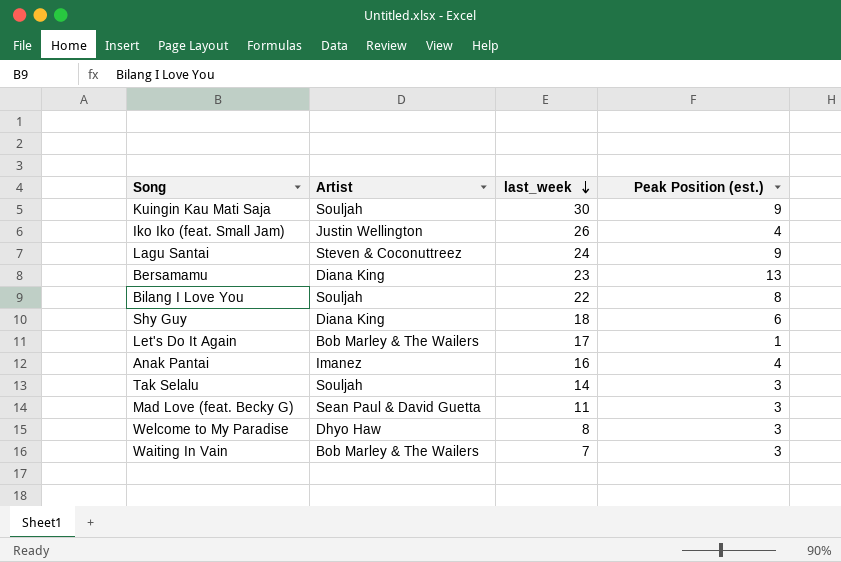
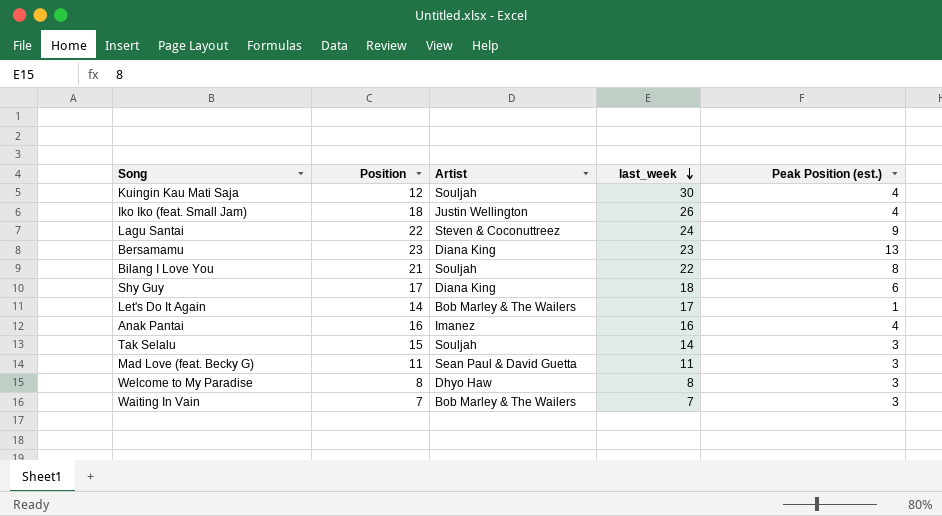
column Position | position: none -> 2
Kuingin Kau Mati Saja | Peak Position (est.): 9 -> 4

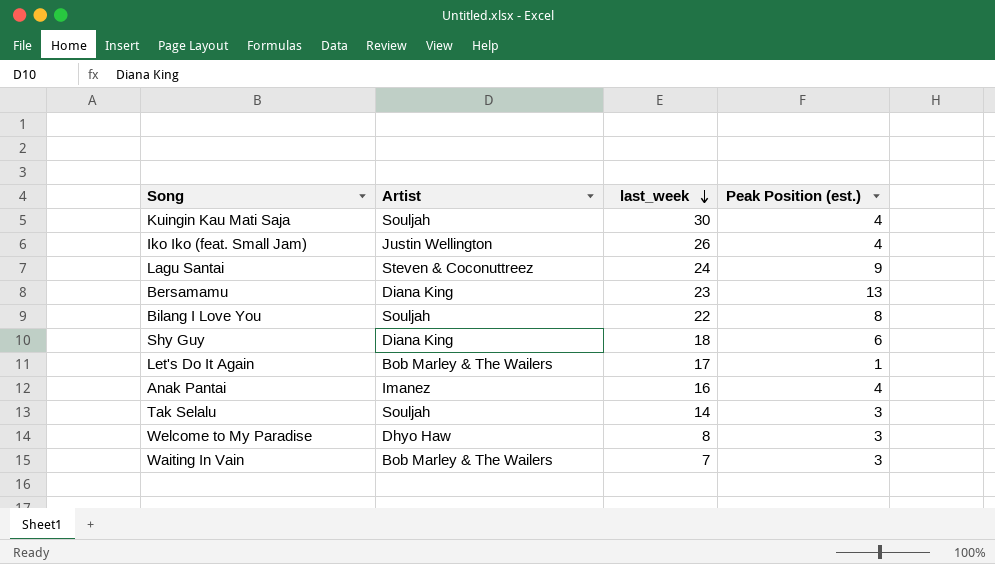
column Position | position: 2 -> none
row Mad Love (feat. Becky G): 11 | Sean Paul & David Guetta | 11 | 3 -> none

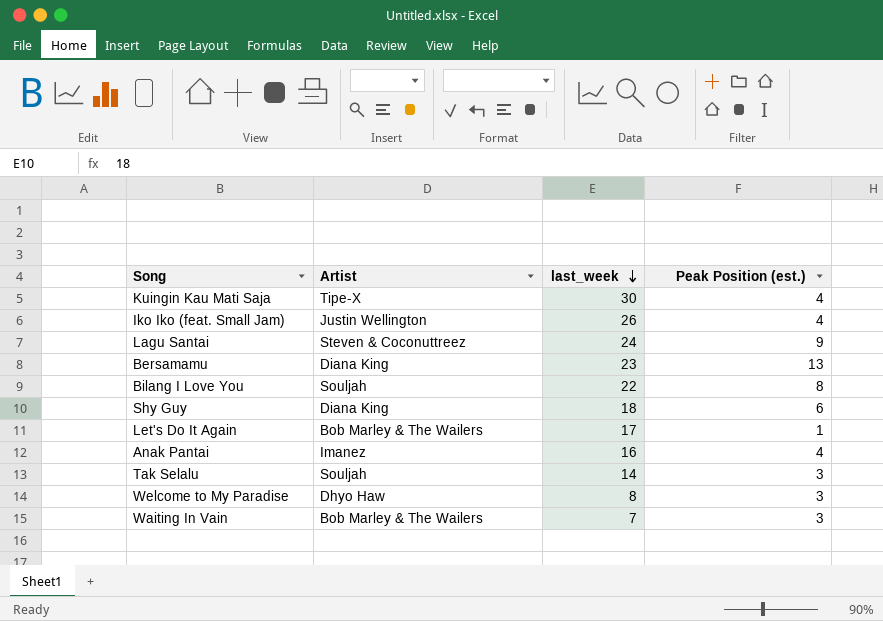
Kuingin Kau Mati Saja | Artist: Souljah -> Tipe-X

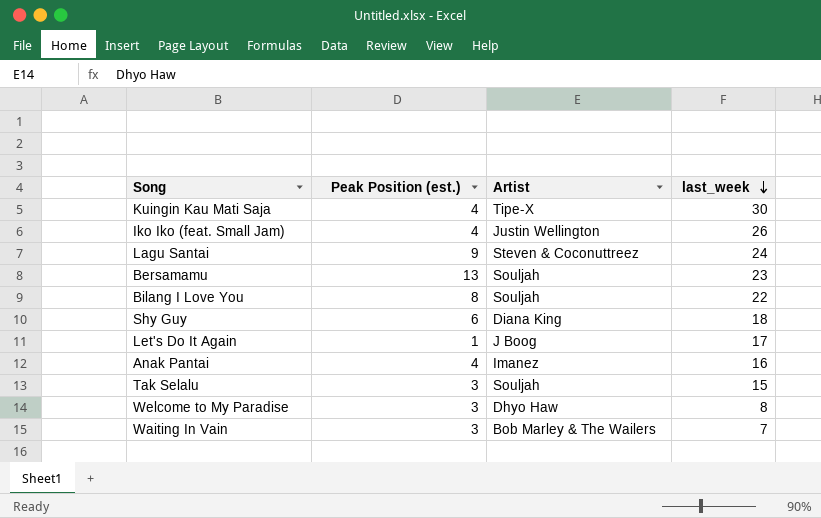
column Peak Position (est.) | position: 4 -> 2
Bersamamu | Artist: Diana King -> Souljah
Let's Do It Again | Artist: Bob Marley & The Wailers -> J Boog
Tak Selalu | last_week: 14 -> 15

